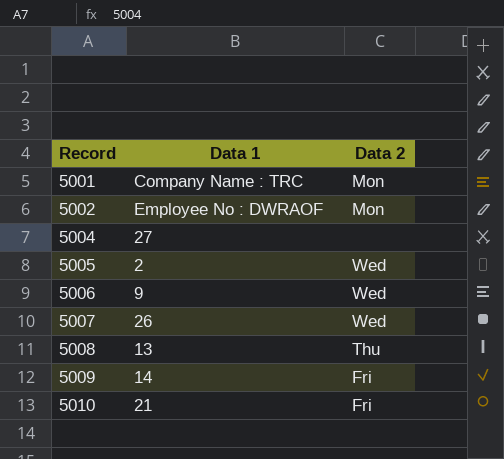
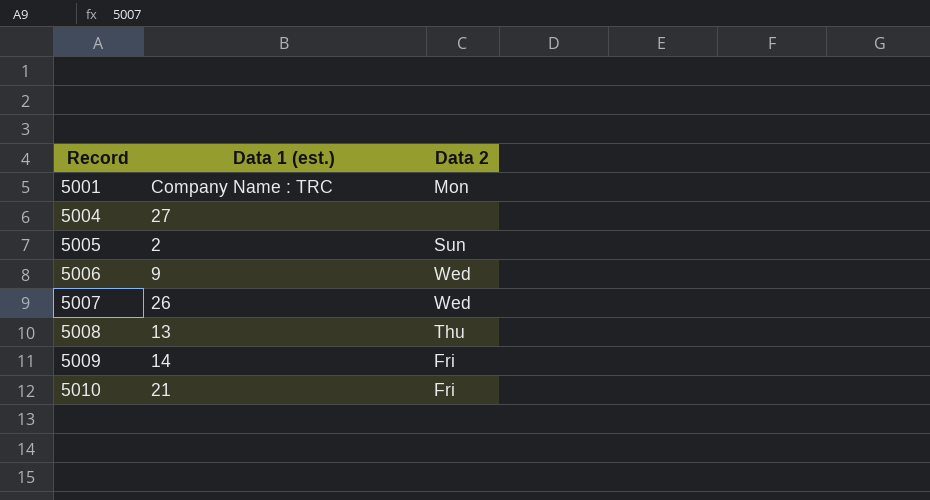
column name: Data 1 -> Data 1 (est.)
row 5002: Employee No : DWRAOF | Mon -> none
5005 | Data 2: Wed -> Sun

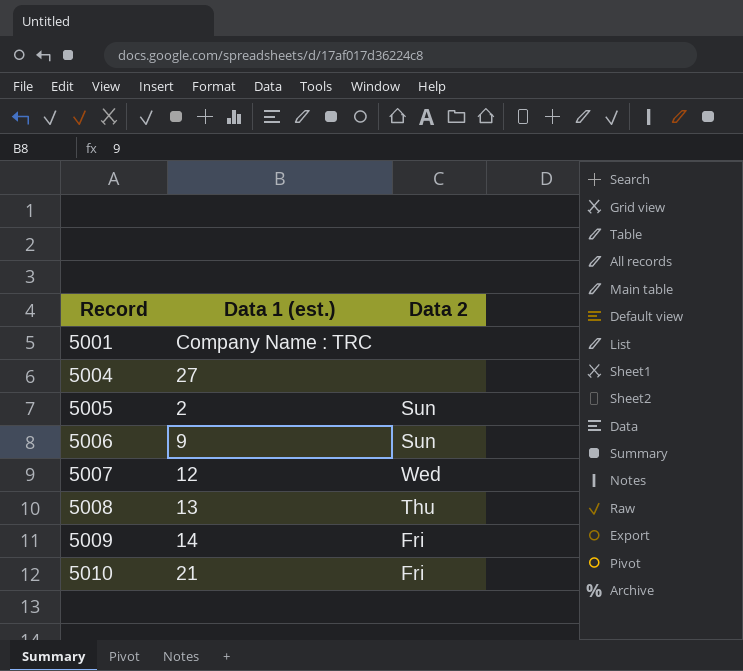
5001 | Data 2: Mon -> none
5006 | Data 2: Wed -> Sun
5007 | Data 1 (est.): 26 -> 12

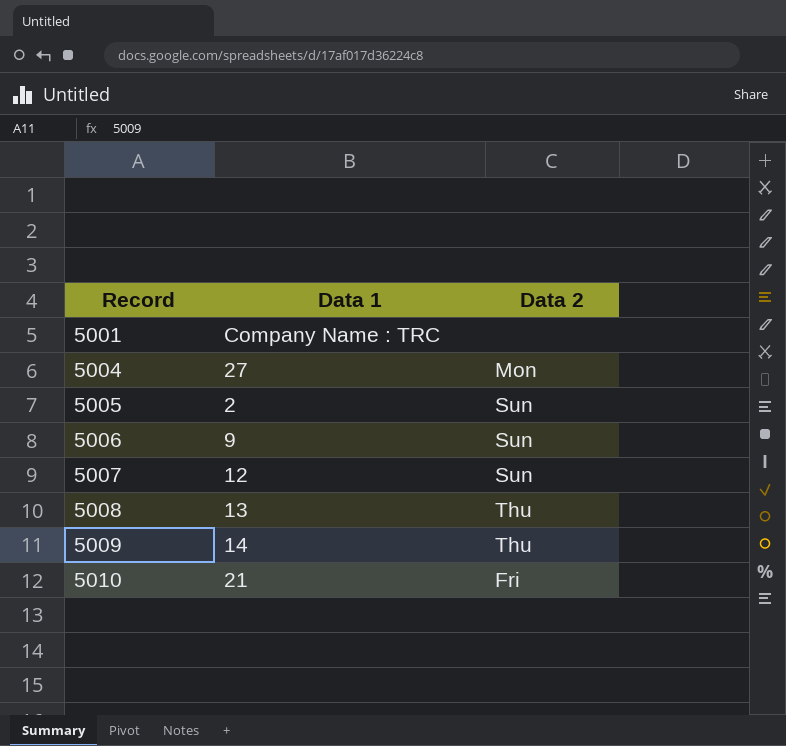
column name: Data 1 (est.) -> Data 1
5004 | Data 2: none -> Mon
5007 | Data 2: Wed -> Sun
5009 | Data 2: Fri -> Thu

